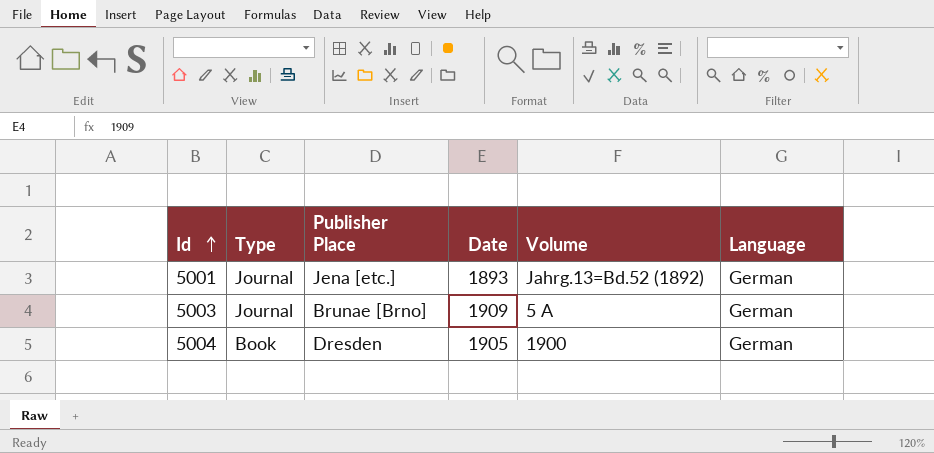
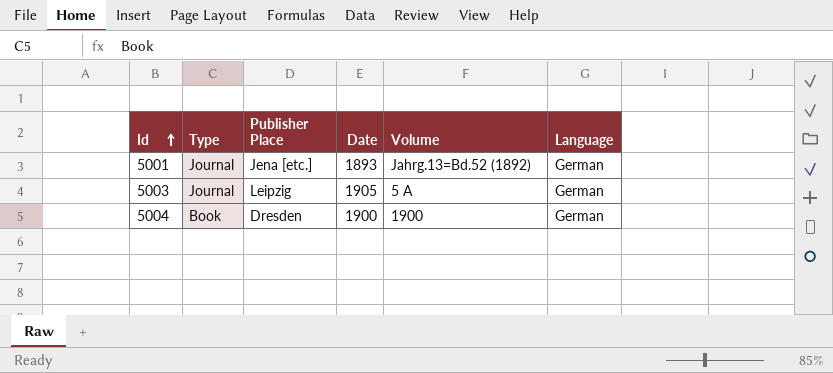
5003 | Publisher Place: Brunae [Brno] -> Leipzig
5003 | Date: 1909 -> 1905
5004 | Date: 1905 -> 1900

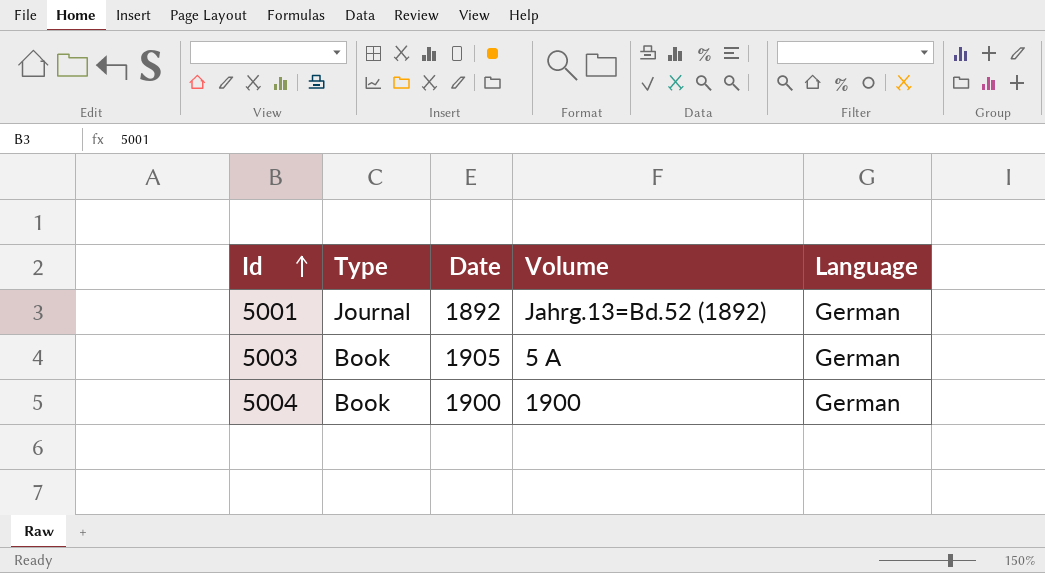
column Publisher Place | position: 3 -> none
5001 | Date: 1893 -> 1892
5003 | Type: Journal -> Book

